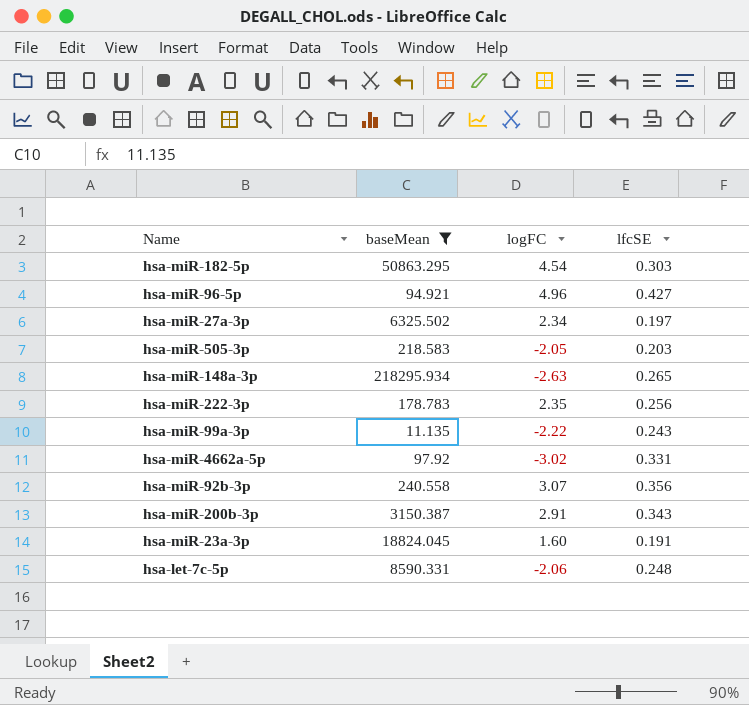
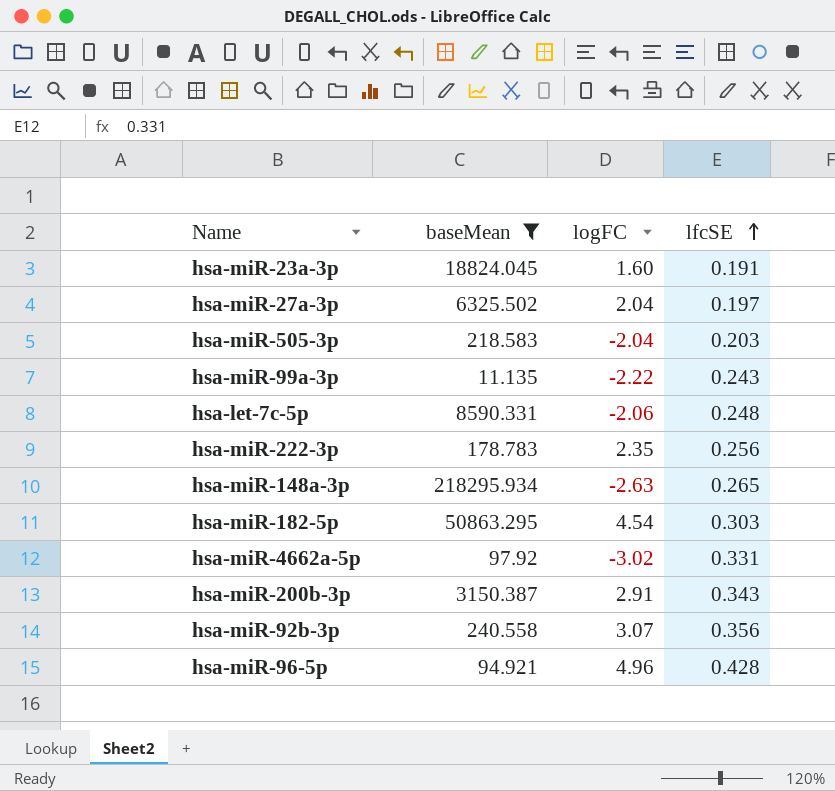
row order: none -> lfcSE ascending
hsa-miR-27a-3p | logFC: 2.34 -> 2.04
hsa-miR-505-3p | logFC: -2.05 -> -2.04
hsa-miR-96-5p | lfcSE: 0.427 -> 0.428

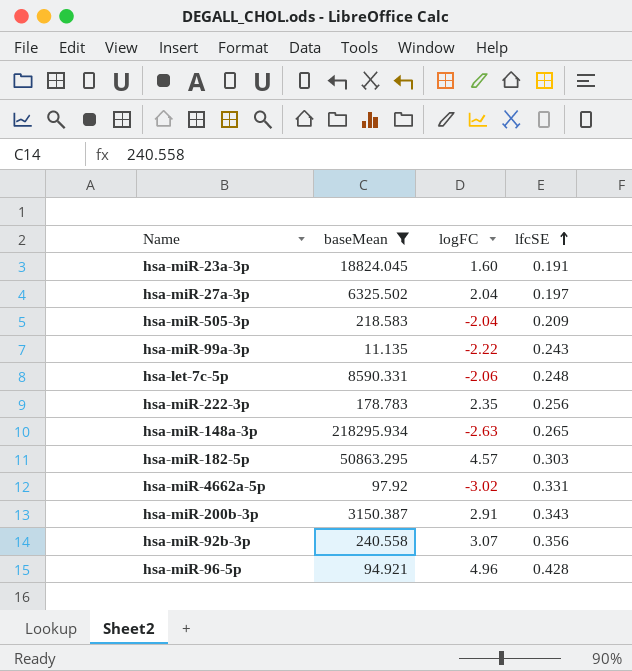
hsa-miR-505-3p | lfcSE: 0.203 -> 0.209
hsa-miR-182-5p | logFC: 4.54 -> 4.57

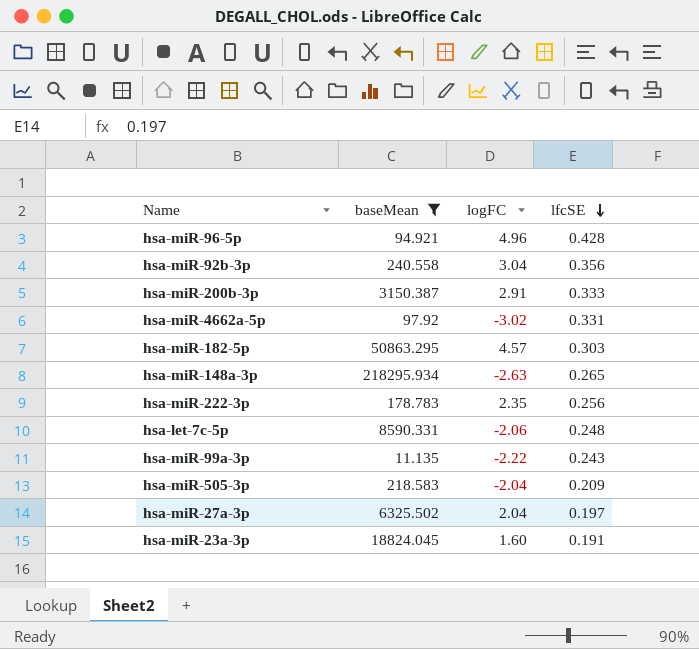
row order: lfcSE ascending -> lfcSE descending
hsa-miR-92b-3p | logFC: 3.07 -> 3.04
hsa-miR-200b-3p | lfcSE: 0.343 -> 0.333

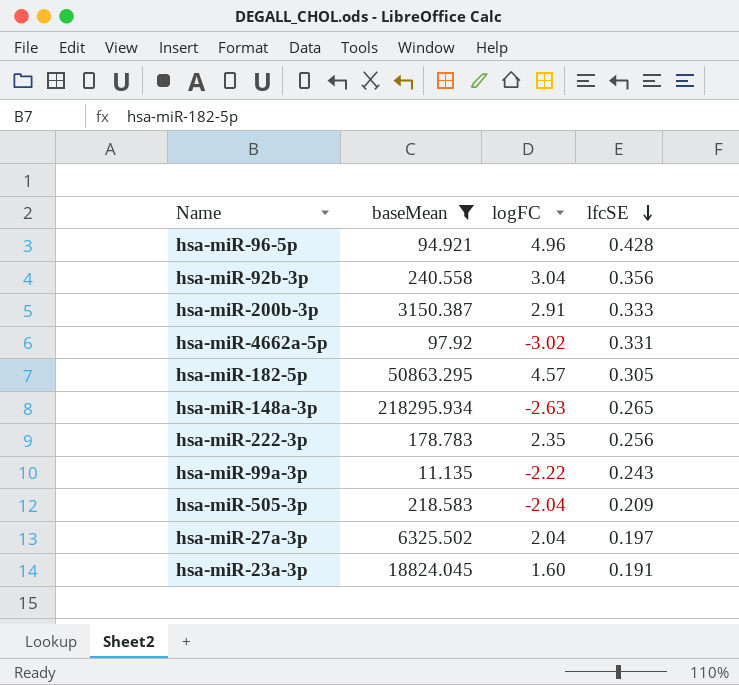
row hsa-let-7c-5p: 8590.331 | -2.06 | 0.248 -> none
hsa-miR-182-5p | lfcSE: 0.303 -> 0.305

